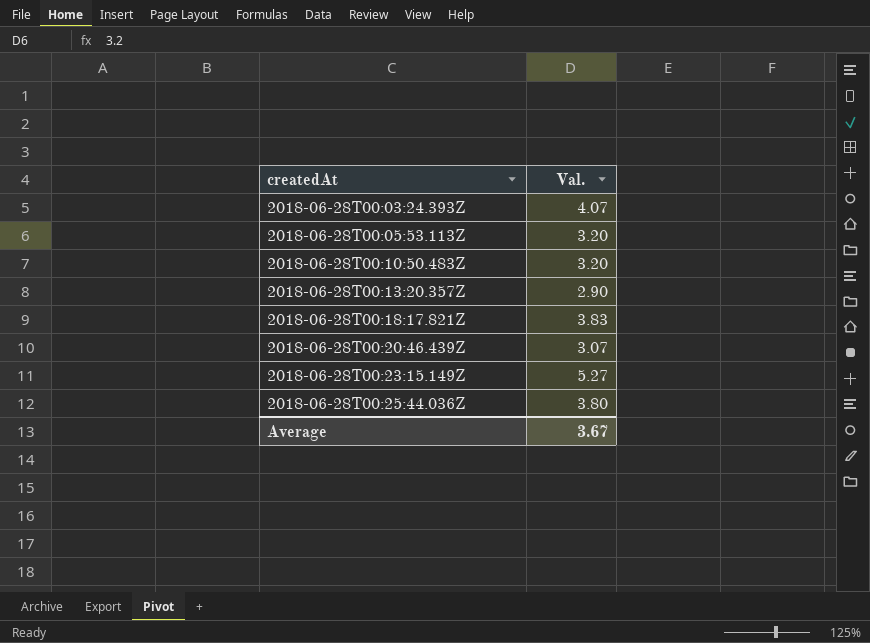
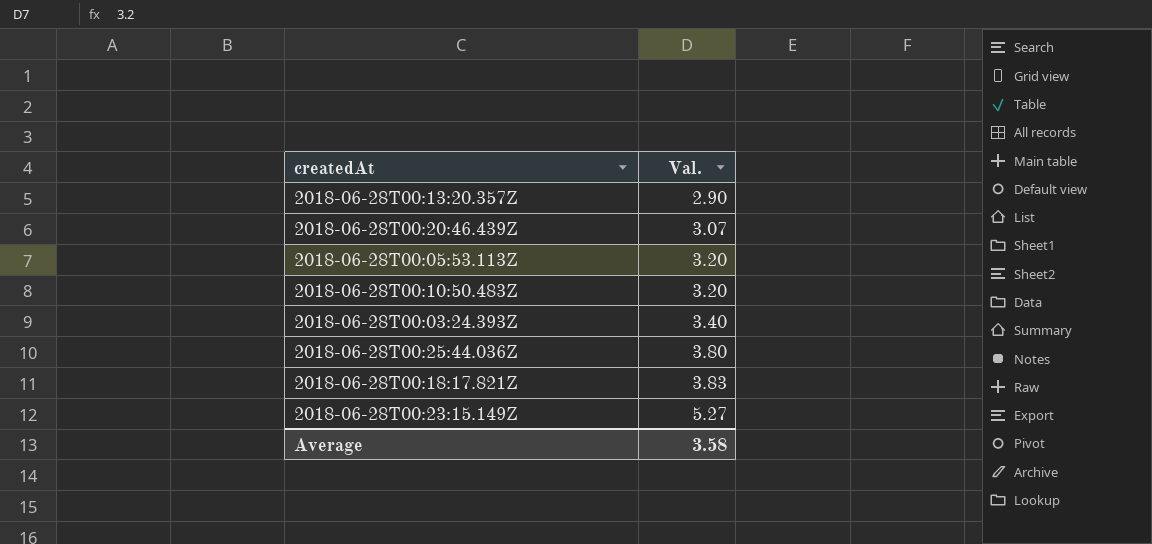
row order: createdAt ascending -> Val. ascending
2018-06-28T00:03:24.393Z | Val.: 4.07 -> 3.40
Average | Val.: 3.67 -> 3.58

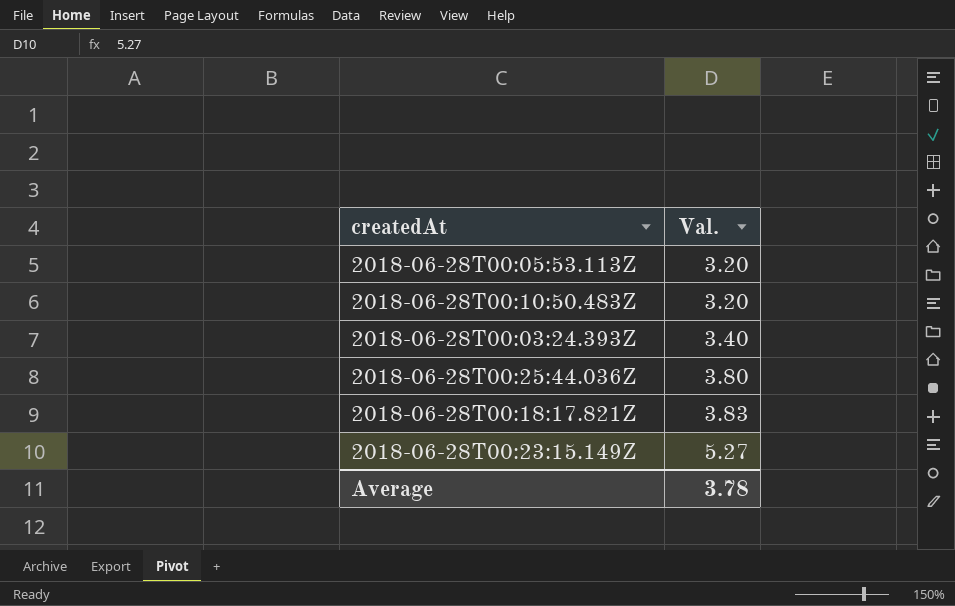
row 2018-06-28T00:13:20.357Z: 2.90 -> none
row 2018-06-28T00:20:46.439Z: 3.07 -> none
Average | Val.: 3.58 -> 3.78

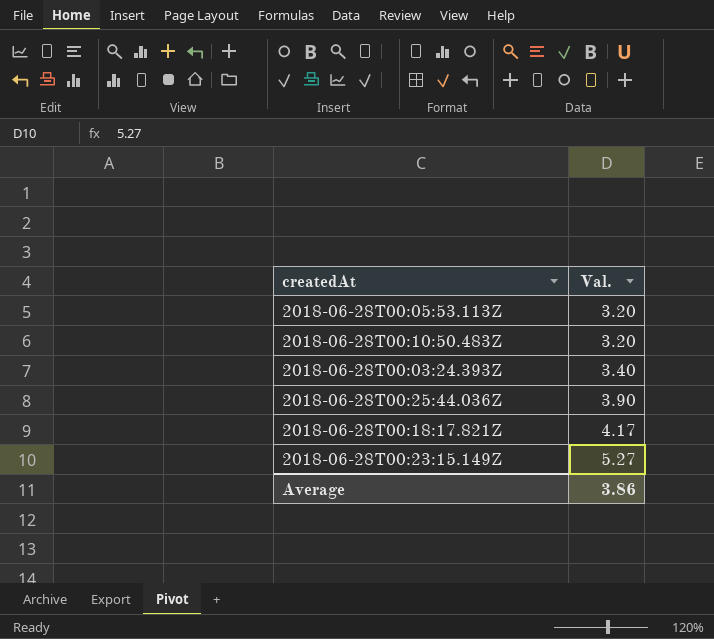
2018-06-28T00:25:44.036Z | Val.: 3.80 -> 3.90
2018-06-28T00:18:17.821Z | Val.: 3.83 -> 4.17
Average | Val.: 3.78 -> 3.86

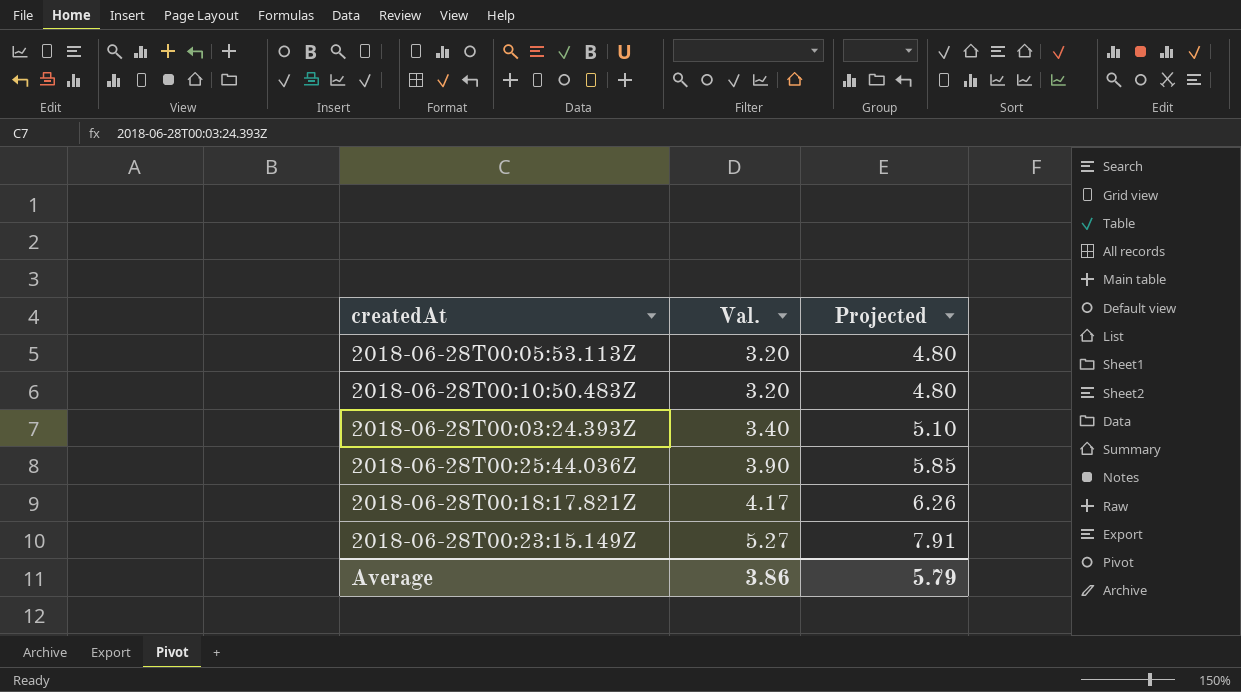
column Projected | formula: none -> [Val.] * 1.5

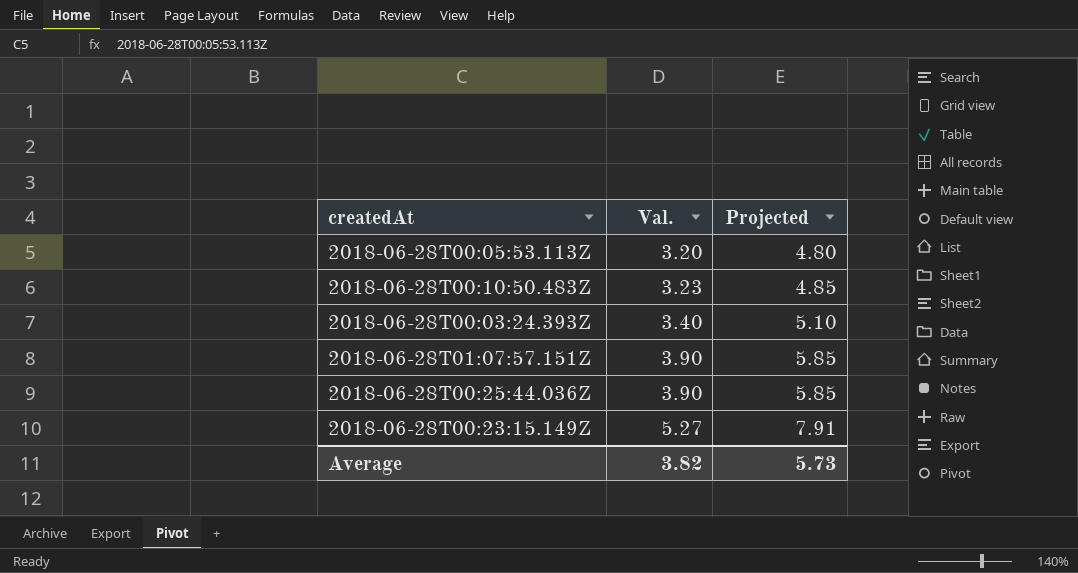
row 2018-06-28T00:18:17.821Z: 4.17 | 6.26 -> none
2018-06-28T00:10:50.483Z | Val.: 3.20 -> 3.23
2018-06-28T00:10:50.483Z | Projected: 4.80 -> 4.85
row 2018-06-28T01:07:57.151Z: none -> 3.90 | 5.85
Average | Val.: 3.86 -> 3.82
Average | Projected: 5.79 -> 5.73

